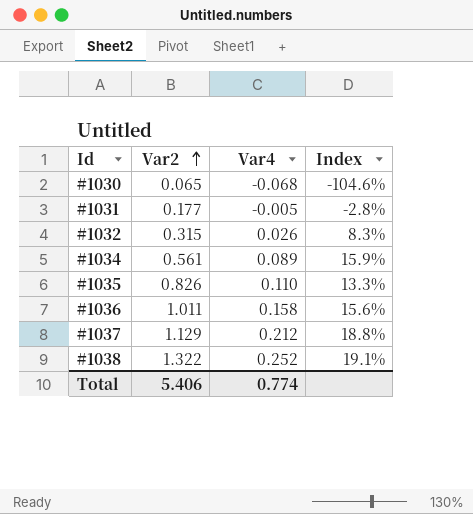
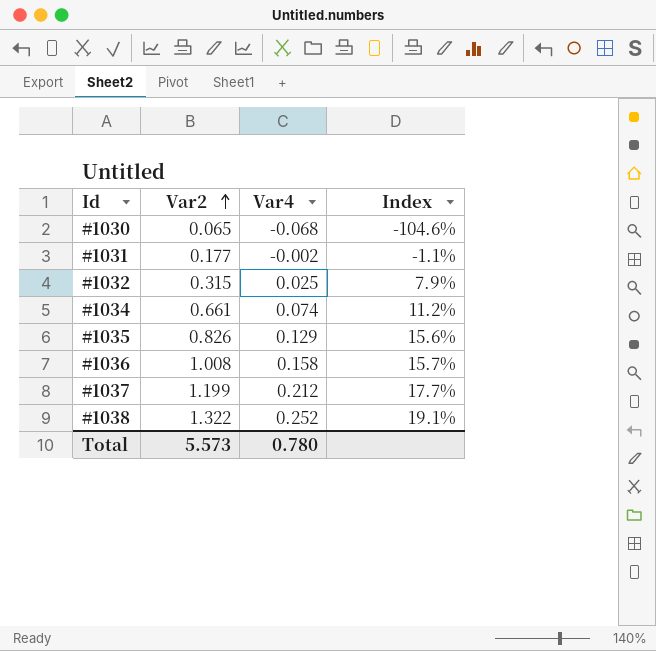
#1031 | Var4: -0.005 -> -0.002
#1031 | Index: -2.8% -> -1.1%
#1032 | Var4: 0.026 -> 0.025
#1032 | Index: 8.3% -> 7.9%
#1034 | Var2: 0.561 -> 0.661
#1034 | Var4: 0.089 -> 0.074
#1034 | Index: 15.9% -> 11.2%
#1035 | Var4: 0.110 -> 0.129
#1035 | Index: 13.3% -> 15.6%
#1036 | Var2: 1.011 -> 1.008
#1036 | Index: 15.6% -> 15.7%
#1037 | Var2: 1.129 -> 1.199
#1037 | Index: 18.8% -> 17.7%
Total | Var2: 5.406 -> 5.573
Total | Var4: 0.774 -> 0.780

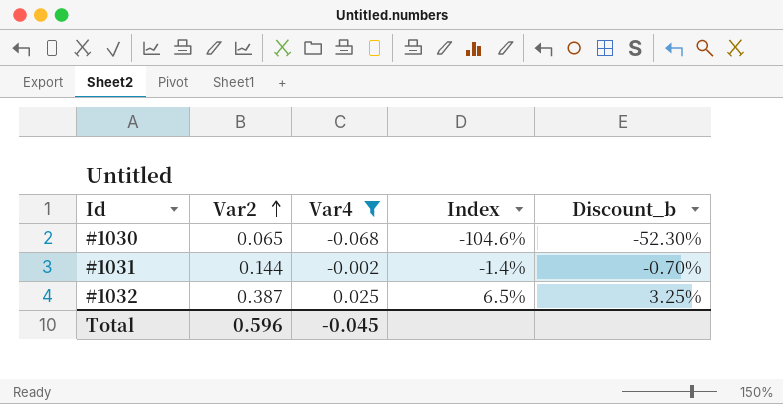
filter: none -> Var4 <= 0.025
column Discount_b | formula: none -> [Index] * 0.5
#1031 | Var2: 0.177 -> 0.144
#1031 | Index: -1.1% -> -1.4%
#1032 | Var2: 0.315 -> 0.387
#1032 | Index: 7.9% -> 6.5%
Total | Var2: 5.573 -> 0.596
Total | Var4: 0.780 -> -0.045

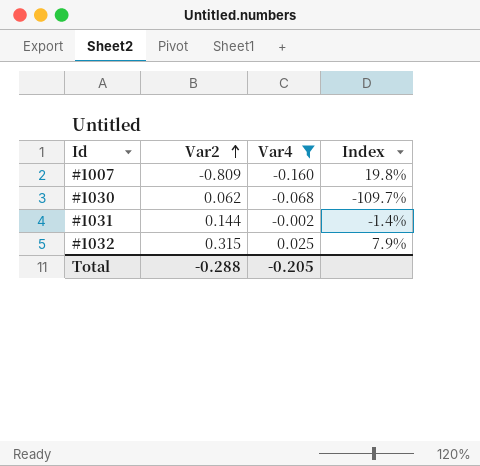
column Discount_b | formula: [Index] * 0.5 -> none
row #1007: none -> -0.809 | -0.160 | 19.8%
#1030 | Var2: 0.065 -> 0.062
#1030 | Index: -104.6% -> -109.7%
#1032 | Var2: 0.387 -> 0.315
#1032 | Index: 6.5% -> 7.9%
Total | Var2: 0.596 -> -0.288
Total | Var4: -0.045 -> -0.205

